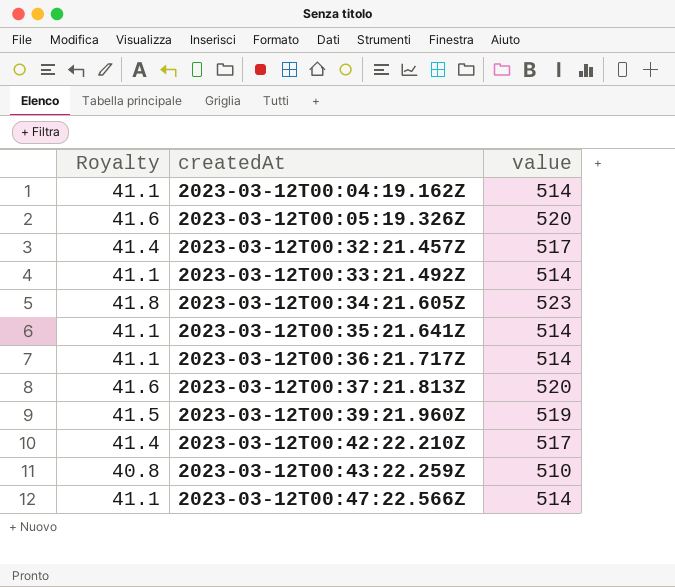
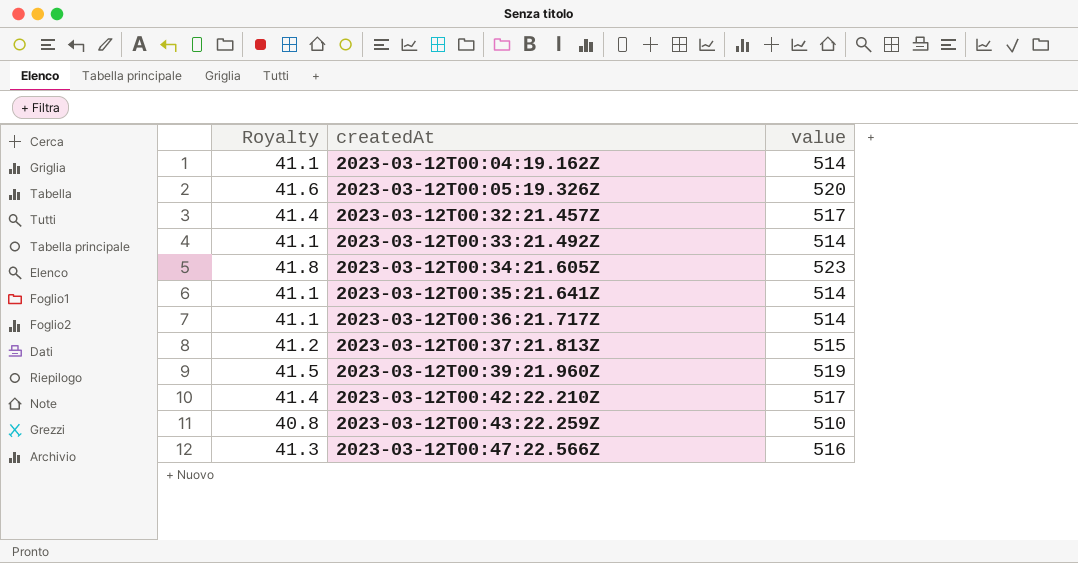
2023-03-12T00:37:21.813Z | Royalty: 41.6 -> 41.2
2023-03-12T00:37:21.813Z | value: 520 -> 515
2023-03-12T00:47:22.566Z | Royalty: 41.1 -> 41.3
2023-03-12T00:47:22.566Z | value: 514 -> 516

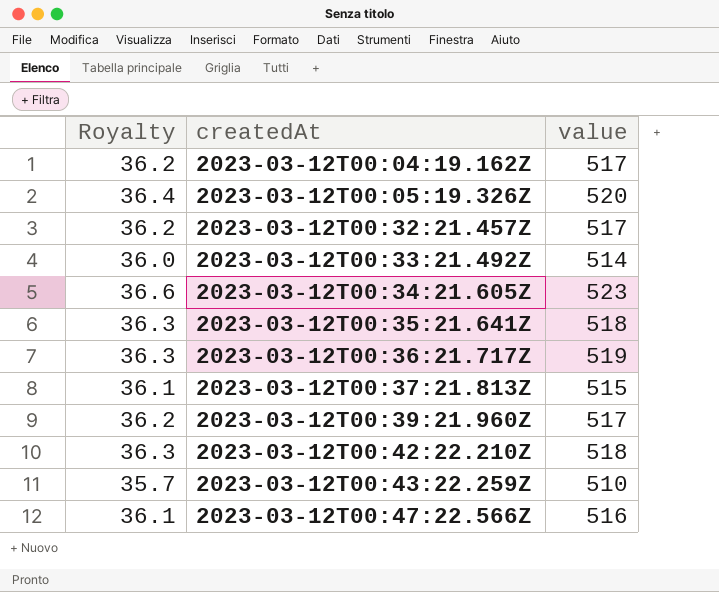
column Royalty | formula: [value] * 0.08 -> [value] * 0.07
2023-03-12T00:04:19.162Z | value: 514 -> 517
2023-03-12T00:35:21.641Z | value: 514 -> 518
2023-03-12T00:36:21.717Z | value: 514 -> 519
2023-03-12T00:39:21.960Z | value: 519 -> 517
2023-03-12T00:42:22.210Z | value: 517 -> 518

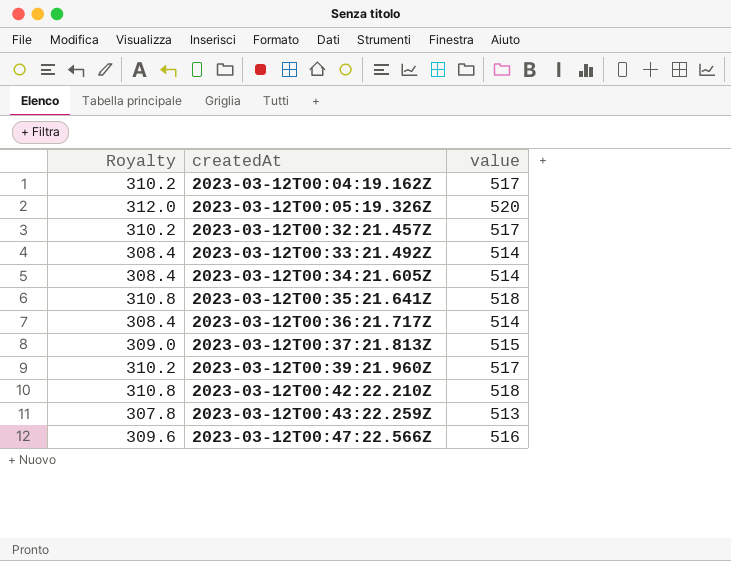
column Royalty | formula: [value] * 0.07 -> [value] * 0.6
2023-03-12T00:34:21.605Z | value: 523 -> 514
2023-03-12T00:36:21.717Z | value: 519 -> 514
2023-03-12T00:43:22.259Z | value: 510 -> 513

